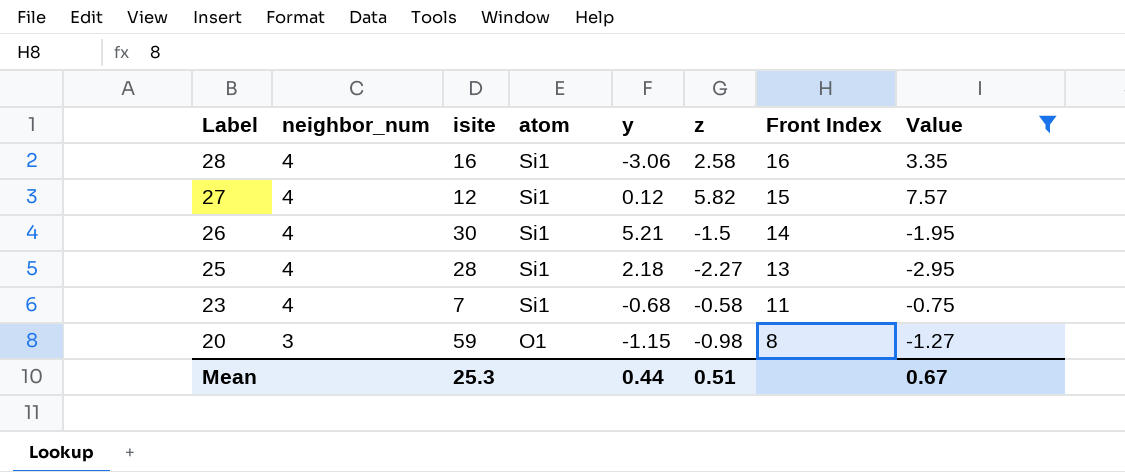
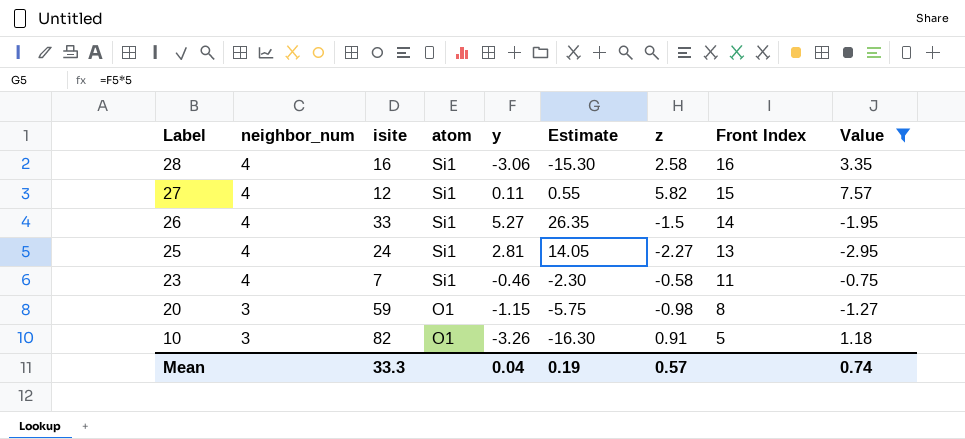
column Estimate | formula: none -> [y] * 5
27 | y: 0.12 -> 0.11
26 | isite: 30 -> 33
26 | y: 5.21 -> 5.27
25 | isite: 28 -> 24
25 | y: 2.18 -> 2.81
23 | y: -0.68 -> -0.46
row 10: none -> 3 | 82 | O1 | -3.26 | -16.30 | 0.91 | 5 | 1.18
Mean | isite: 25.3 -> 33.3
Mean | y: 0.44 -> 0.04
Mean | z: 0.51 -> 0.57
Mean | Value: 0.67 -> 0.74

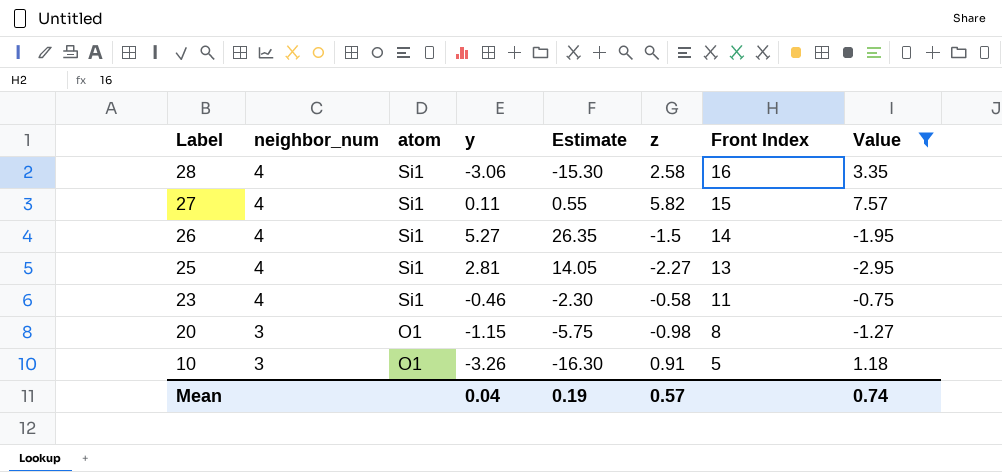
column isite | position: 3 -> none

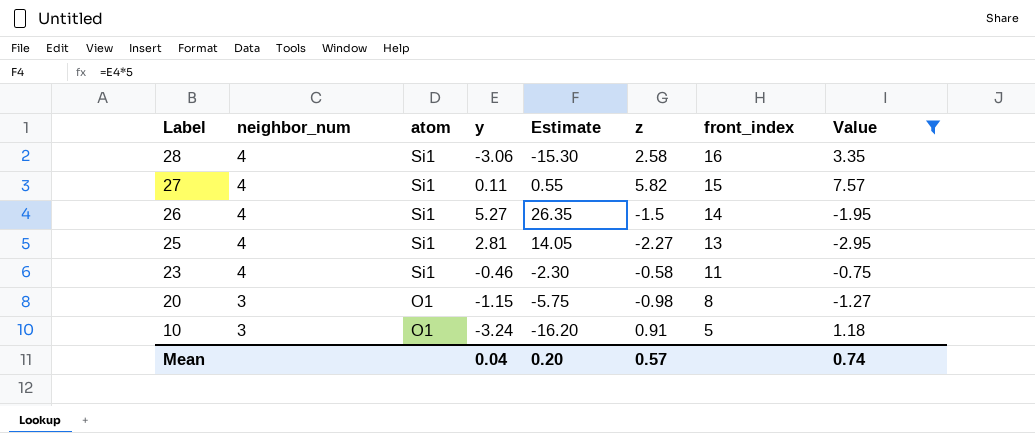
column name: Front Index -> front_index
10 | y: -3.26 -> -3.24
10 | Estimate: -16.30 -> -16.20
Mean | Estimate: 0.19 -> 0.20

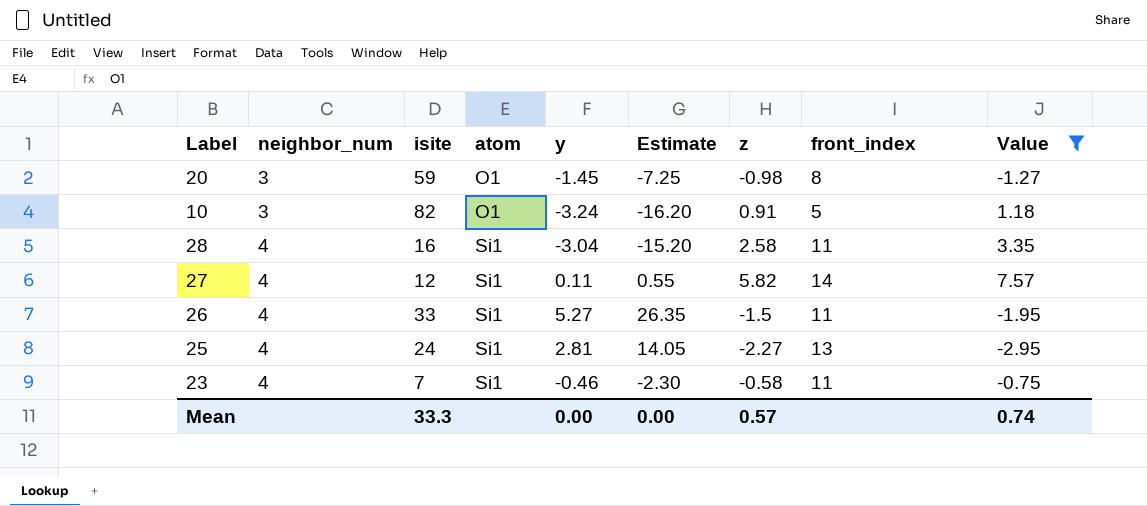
row order: Label descending -> neighbor_num ascending
column isite | position: none -> 3
20 | y: -1.15 -> -1.45
20 | Estimate: -5.75 -> -7.25
28 | y: -3.06 -> -3.04
28 | Estimate: -15.30 -> -15.20
28 | front_index: 16 -> 11
27 | front_index: 15 -> 14
26 | front_index: 14 -> 11
Mean | y: 0.04 -> 0.00
Mean | Estimate: 0.20 -> 0.00

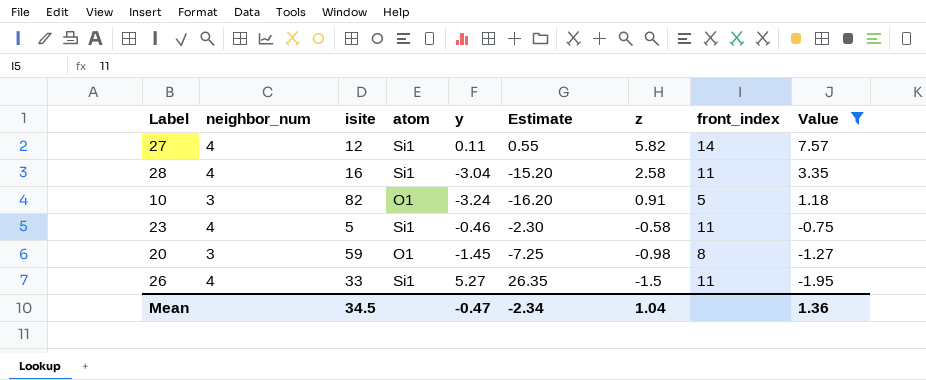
row order: neighbor_num ascending -> z descending
row 25: 4 | 24 | Si1 | 2.81 | 14.05 | -2.27 | 13 | -2.95 -> none
23 | isite: 7 -> 5
Mean | isite: 33.3 -> 34.5
Mean | y: 0.00 -> -0.47
Mean | Estimate: 0.00 -> -2.34
Mean | z: 0.57 -> 1.04
Mean | Value: 0.74 -> 1.36

